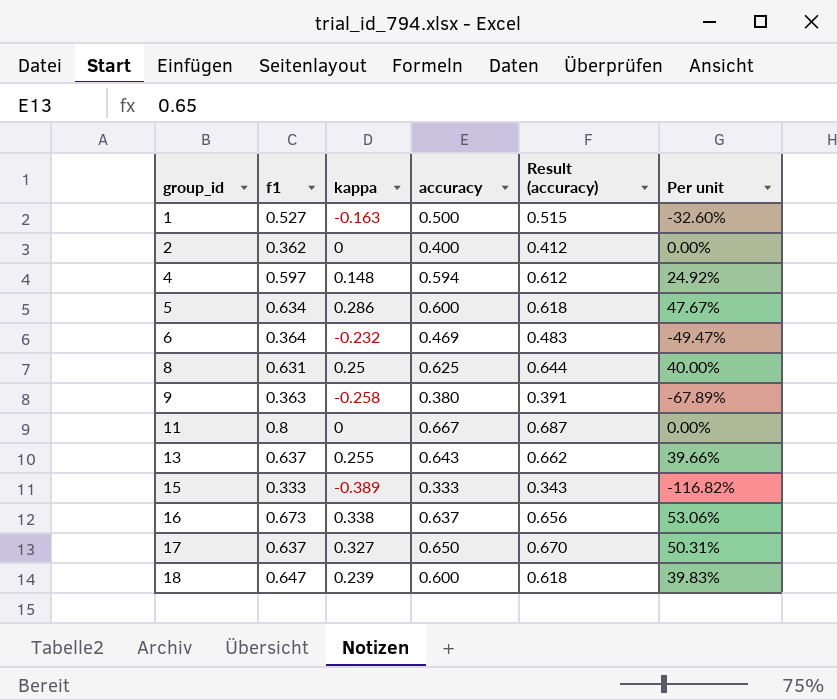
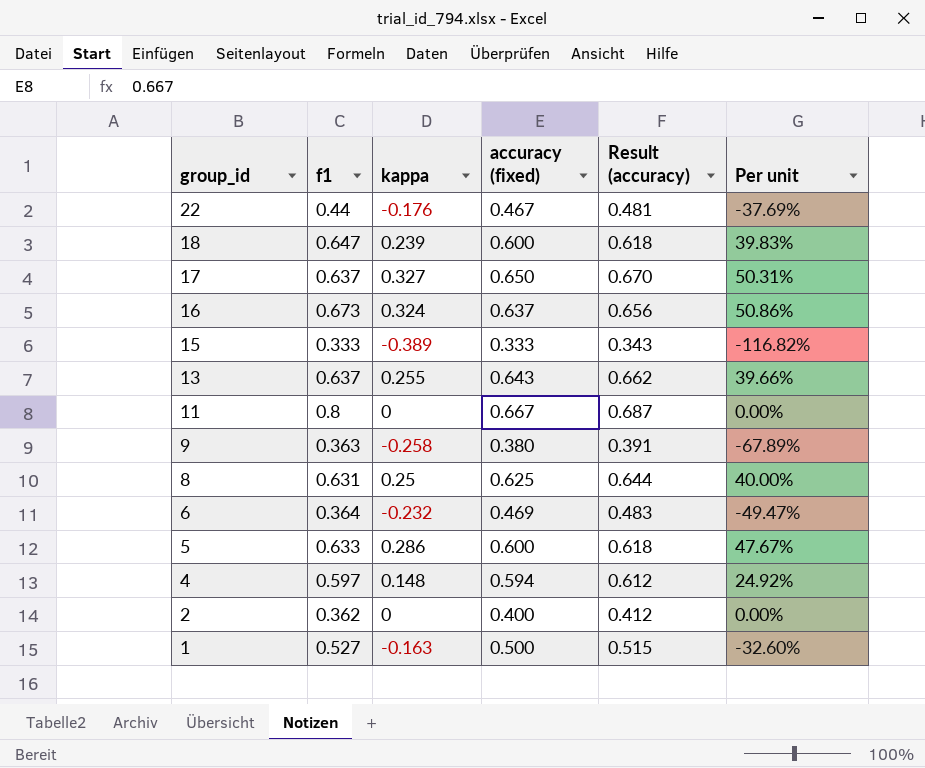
row order: group_id ascending -> group_id descending
column name: accuracy -> accuracy (fixed)
row 22: none -> 0.44 | -0.176 | 0.467 | 0.481 | -37.69%
16 | kappa: 0.338 -> 0.324
16 | Per unit: 53.06% -> 50.86%
5 | f1: 0.634 -> 0.633

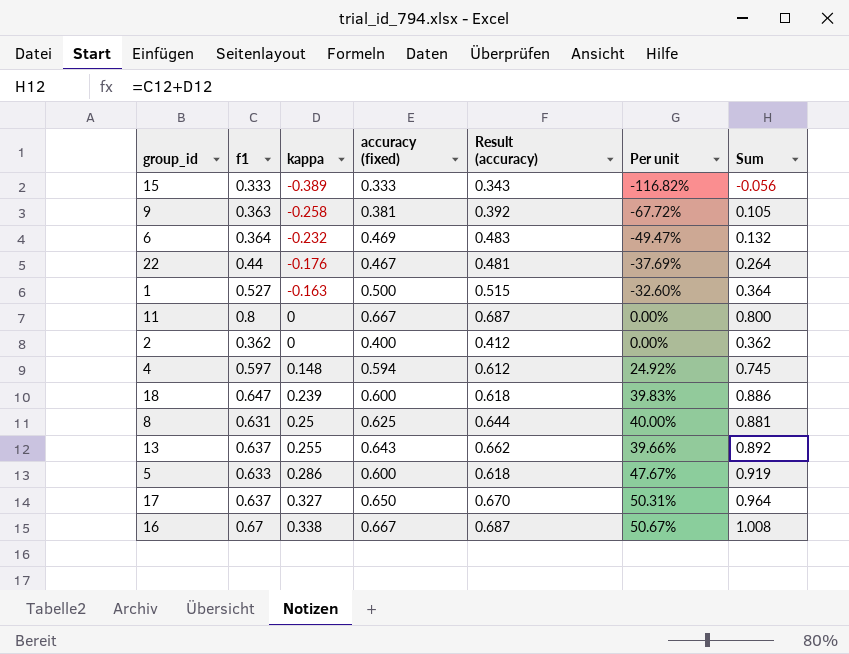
row order: group_id descending -> kappa ascending
column Sum | formula: none -> [f1] + [kappa]
9 | accuracy (fixed): 0.380 -> 0.381
9 | Result (accuracy): 0.391 -> 0.392
9 | Per unit: -67.89% -> -67.72%
16 | f1: 0.673 -> 0.67
16 | kappa: 0.324 -> 0.338
16 | accuracy (fixed): 0.637 -> 0.667
16 | Result (accuracy): 0.656 -> 0.687
16 | Per unit: 50.86% -> 50.67%

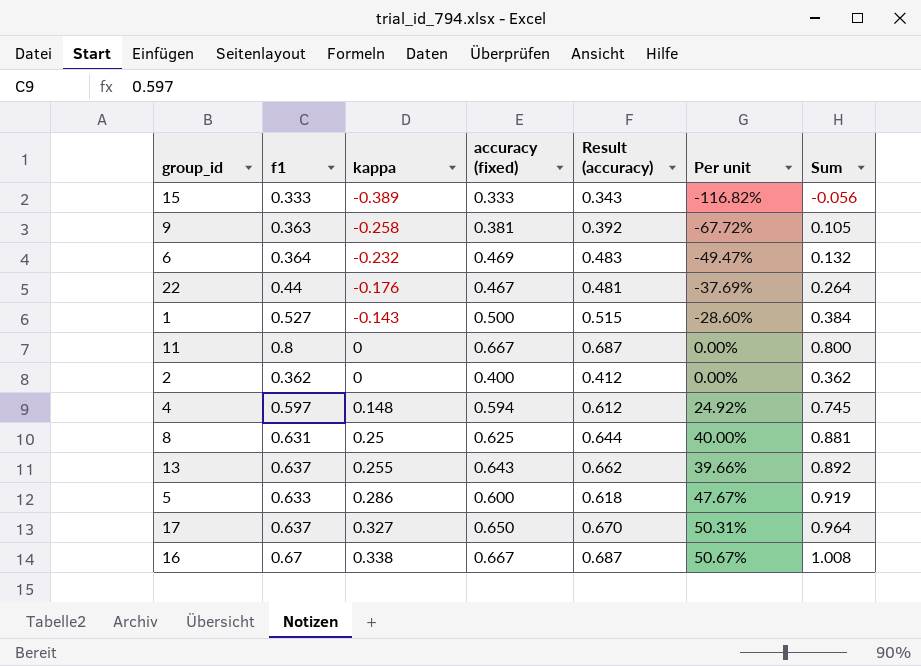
row 18: 0.647 | 0.239 | 0.600 | 0.618 | 39.83% | 0.886 -> none
1 | kappa: -0.163 -> -0.143
1 | Per unit: -32.60% -> -28.60%
1 | Sum: 0.364 -> 0.384

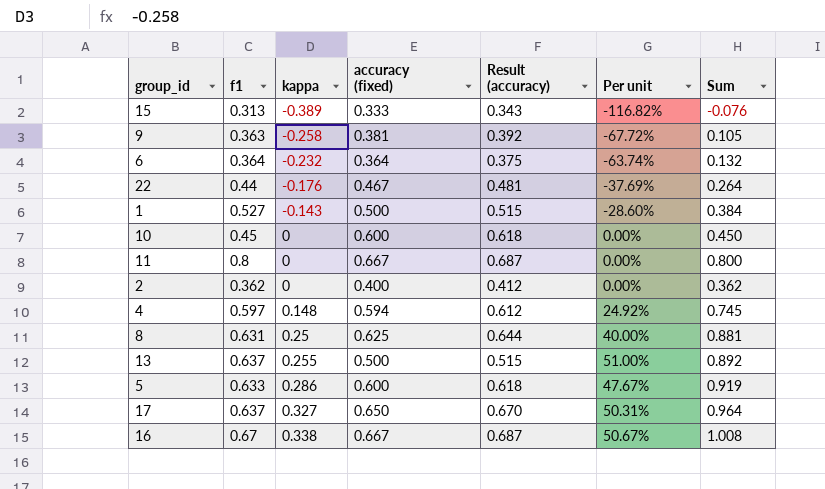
15 | f1: 0.333 -> 0.313
15 | Sum: -0.056 -> -0.076
6 | accuracy (fixed): 0.469 -> 0.364
6 | Result (accuracy): 0.483 -> 0.375
6 | Per unit: -49.47% -> -63.74%
row 10: none -> 0.45 | 0 | 0.600 | 0.618 | 0.00% | 0.450
13 | accuracy (fixed): 0.643 -> 0.500
13 | Result (accuracy): 0.662 -> 0.515
13 | Per unit: 39.66% -> 51.00%

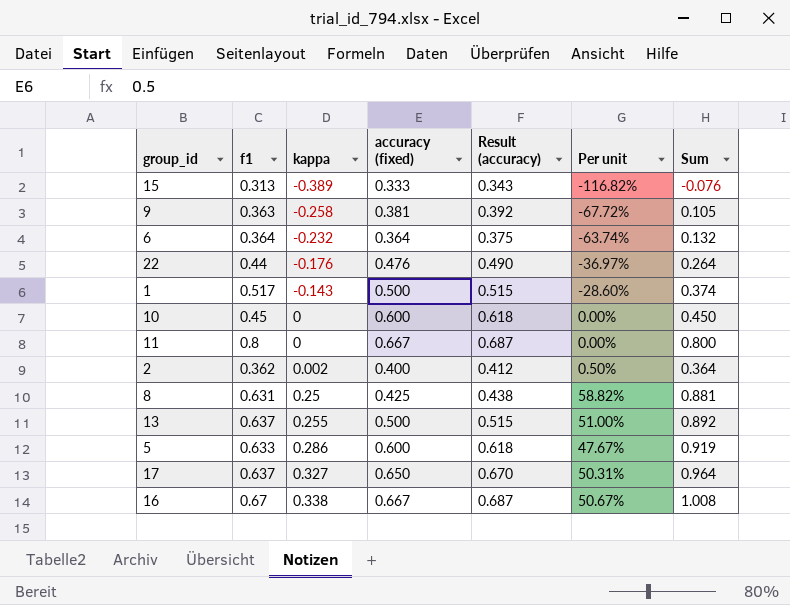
row 4: 0.597 | 0.148 | 0.594 | 0.612 | 24.92% | 0.745 -> none
22 | accuracy (fixed): 0.467 -> 0.476
22 | Result (accuracy): 0.481 -> 0.490
22 | Per unit: -37.69% -> -36.97%
1 | f1: 0.527 -> 0.517
1 | Sum: 0.384 -> 0.374
2 | kappa: 0 -> 0.002
2 | Per unit: 0.00% -> 0.50%
2 | Sum: 0.362 -> 0.364
8 | accuracy (fixed): 0.625 -> 0.425
8 | Result (accuracy): 0.644 -> 0.438
8 | Per unit: 40.00% -> 58.82%

